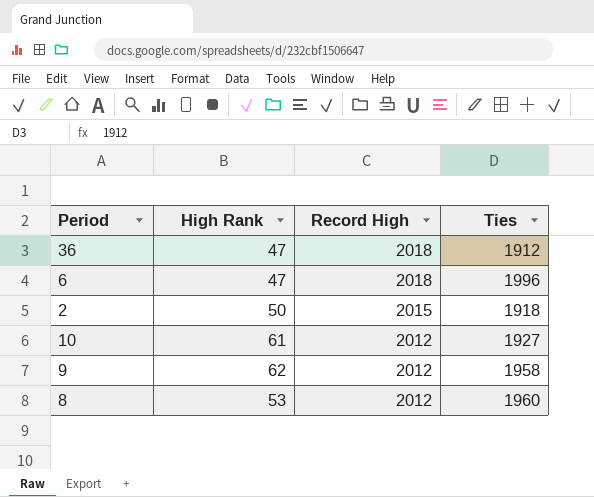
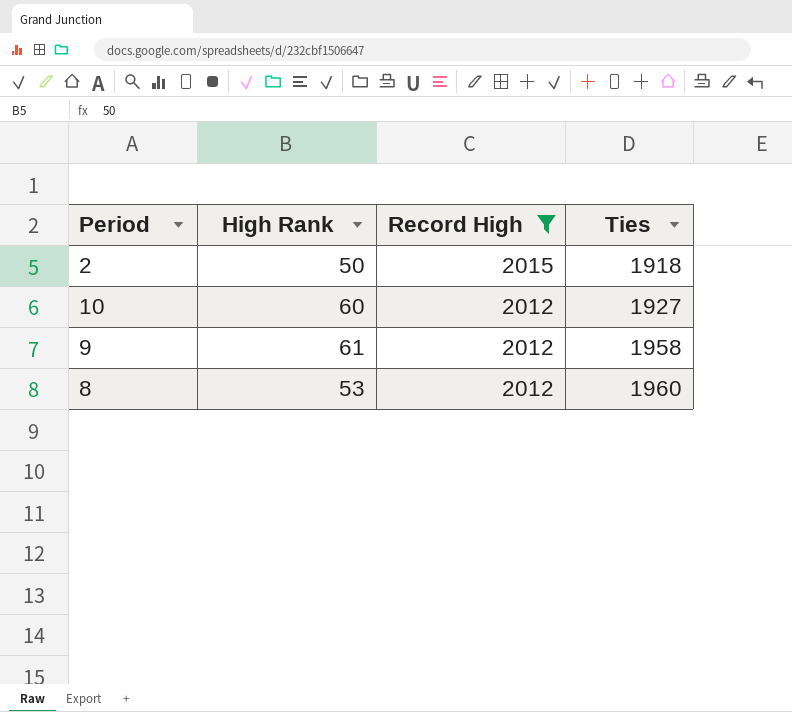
filter: none -> Record High != 2018
10 | High Rank: 61 -> 60
9 | High Rank: 62 -> 61

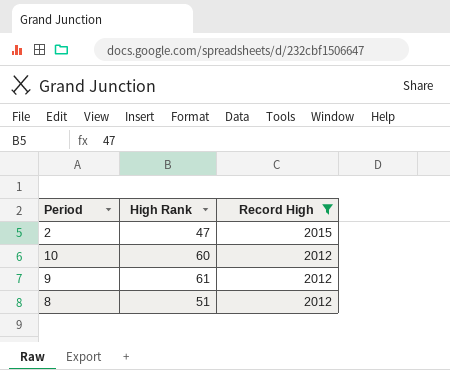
column Ties | position: 4 -> none
2 | High Rank: 50 -> 47
8 | High Rank: 53 -> 51

